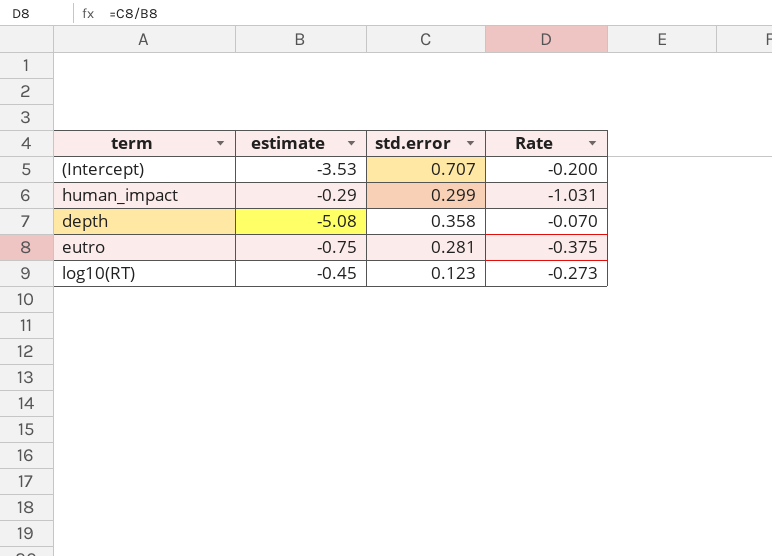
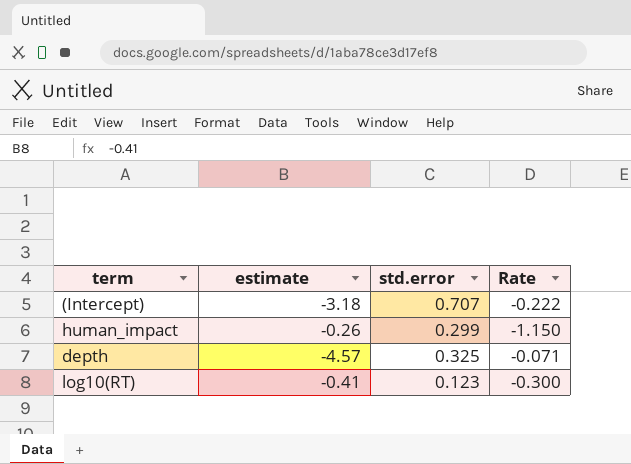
row eutro: -0.75 | 0.281 | -0.375 -> none
(Intercept) | estimate: -3.53 -> -3.18
(Intercept) | Rate: -0.200 -> -0.222
human_impact | estimate: -0.29 -> -0.26
human_impact | Rate: -1.031 -> -1.150
depth | estimate: -5.08 -> -4.57
depth | std.error: 0.358 -> 0.325
depth | Rate: -0.070 -> -0.071
log10(RT) | estimate: -0.45 -> -0.41
log10(RT) | Rate: -0.273 -> -0.300

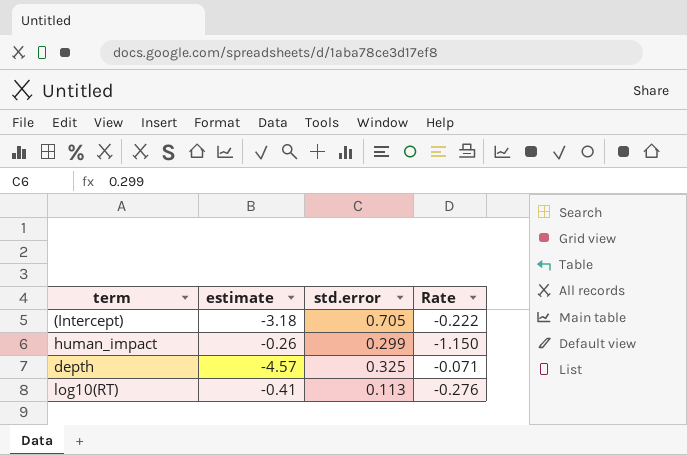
(Intercept) | std.error: 0.707 -> 0.705
log10(RT) | std.error: 0.123 -> 0.113
log10(RT) | Rate: -0.300 -> -0.276

